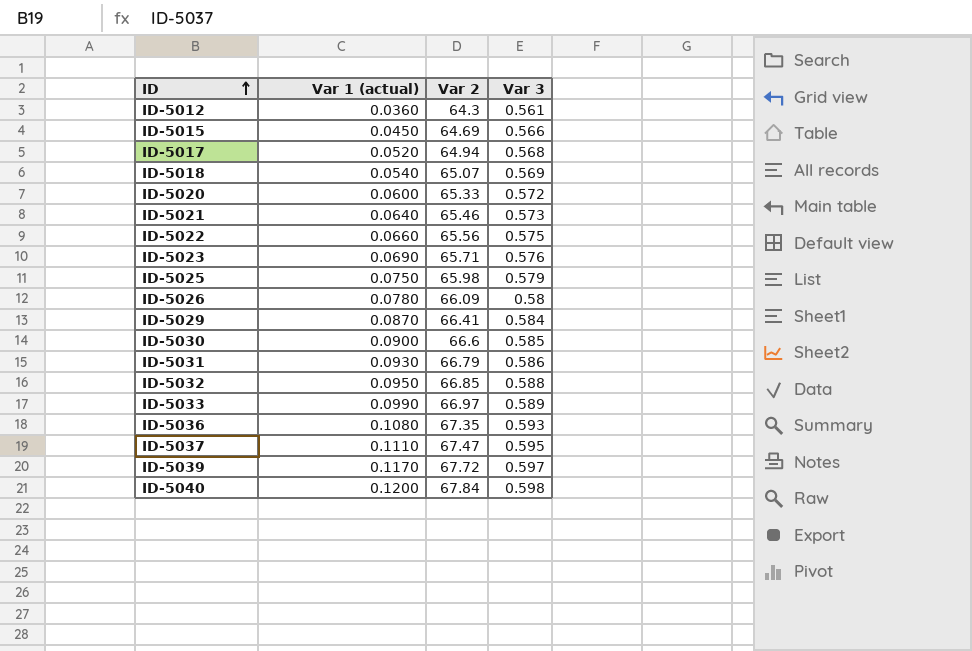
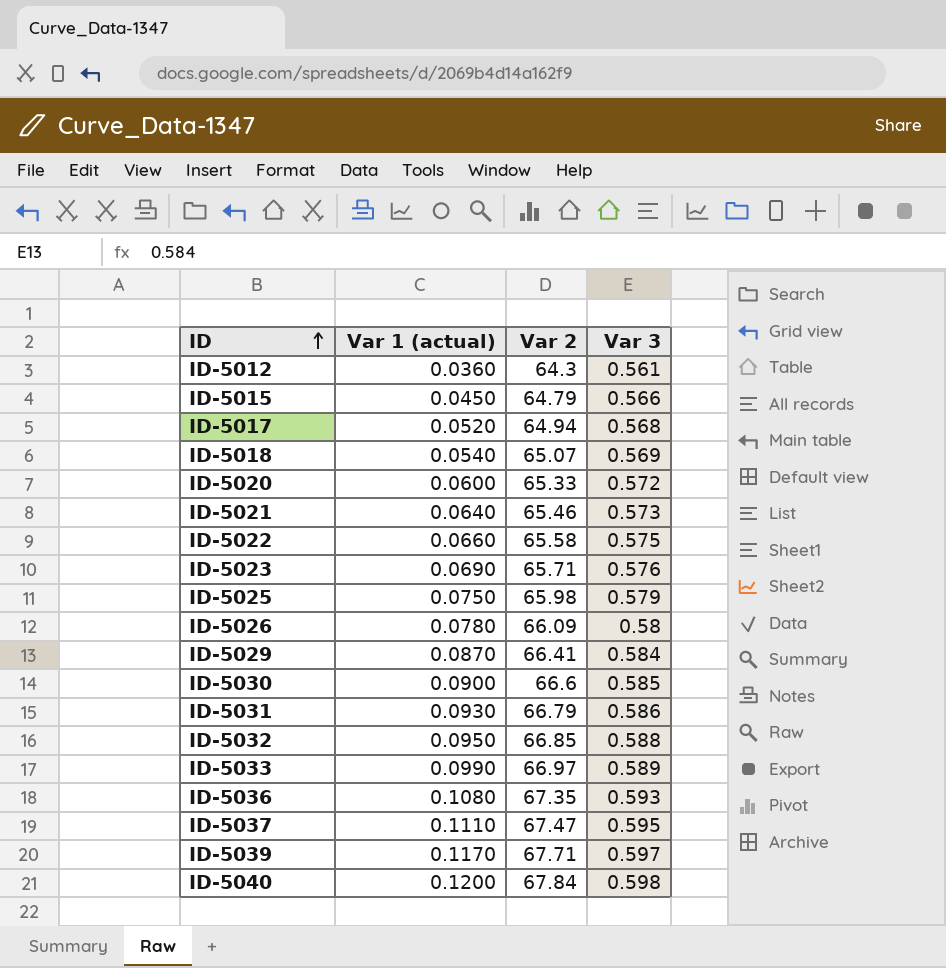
ID-5015 | Var 2: 64.69 -> 64.79
ID-5022 | Var 2: 65.56 -> 65.58
ID-5039 | Var 2: 67.72 -> 67.71

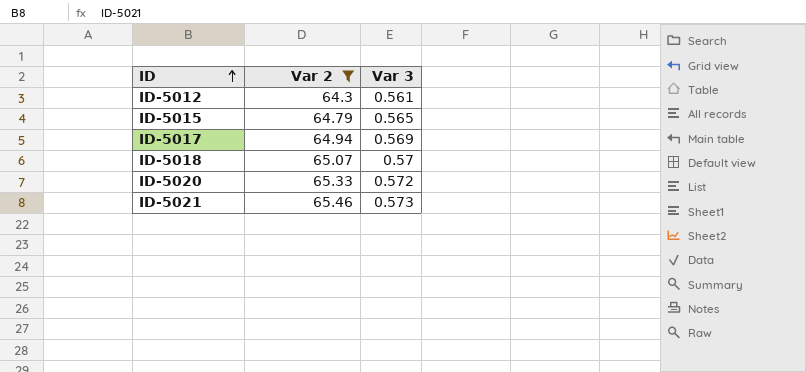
filter: none -> Var 2 <= 65.46
column Var 1 (actual) | position: 2 -> none
ID-5015 | Var 3: 0.566 -> 0.565
ID-5017 | Var 3: 0.568 -> 0.569
ID-5018 | Var 3: 0.569 -> 0.57

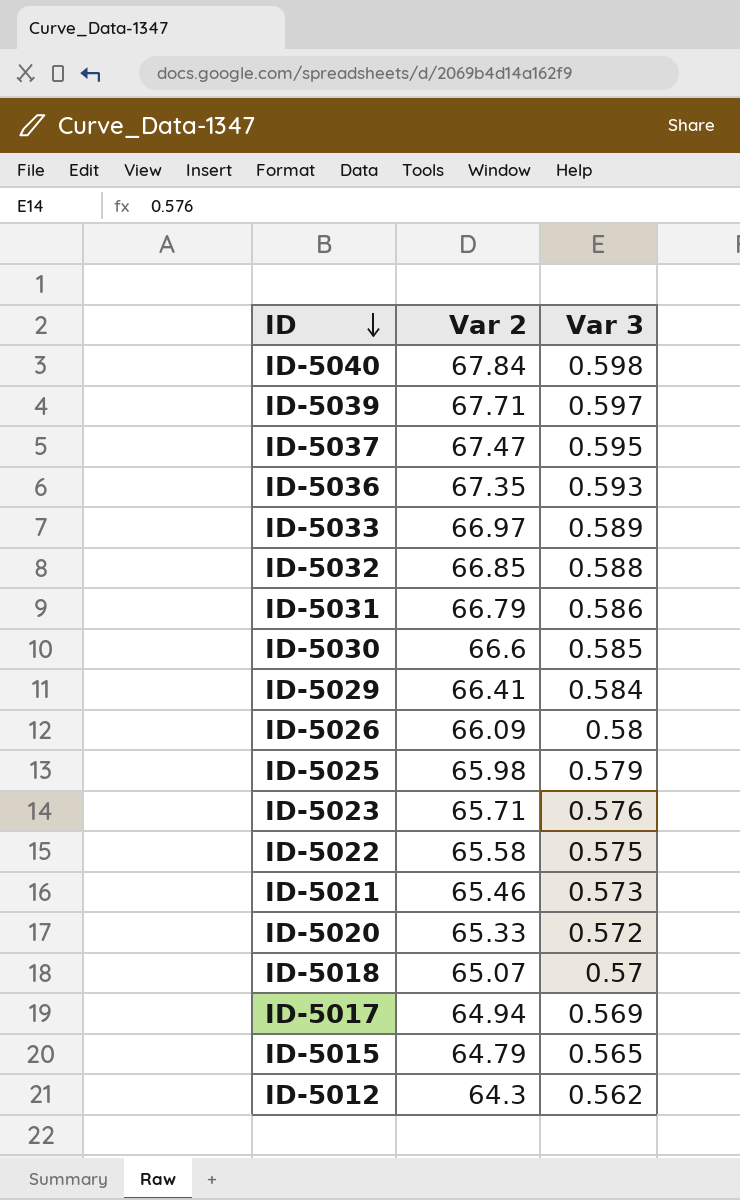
filter: Var 2 <= 65.46 -> none
row order: ID ascending -> ID descending
ID-5012 | Var 3: 0.561 -> 0.562

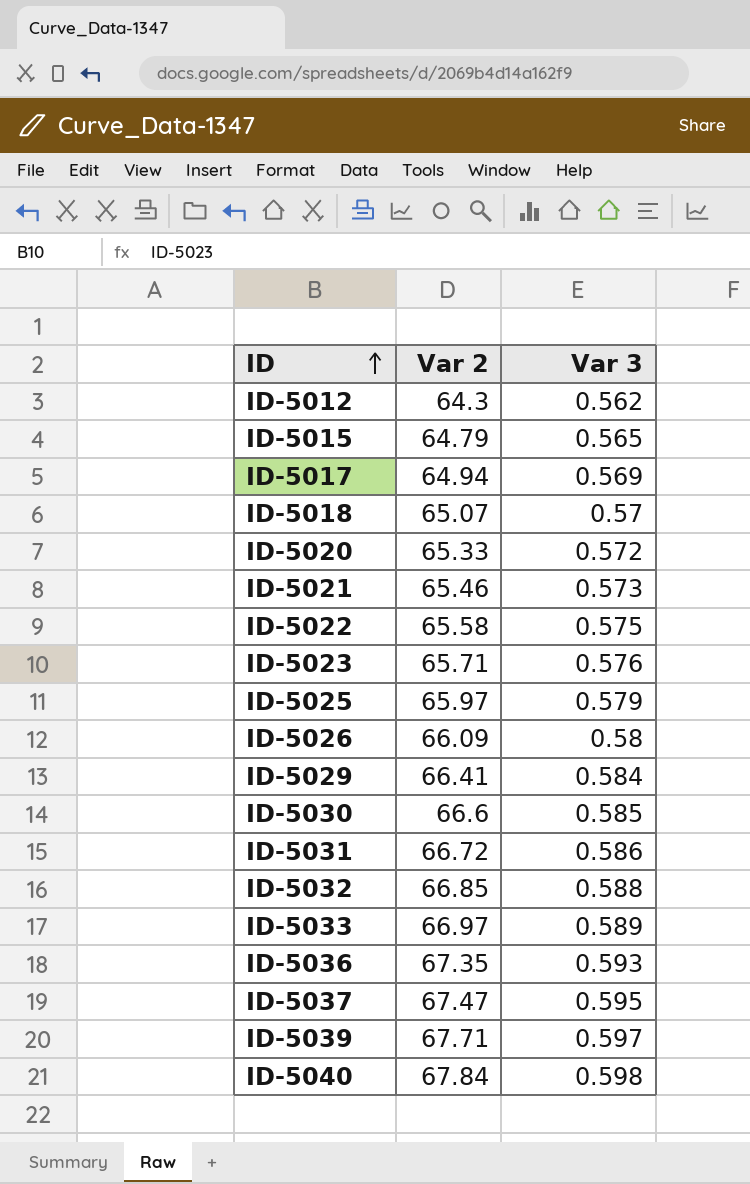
row order: ID descending -> ID ascending
ID-5025 | Var 2: 65.98 -> 65.97
ID-5031 | Var 2: 66.79 -> 66.72

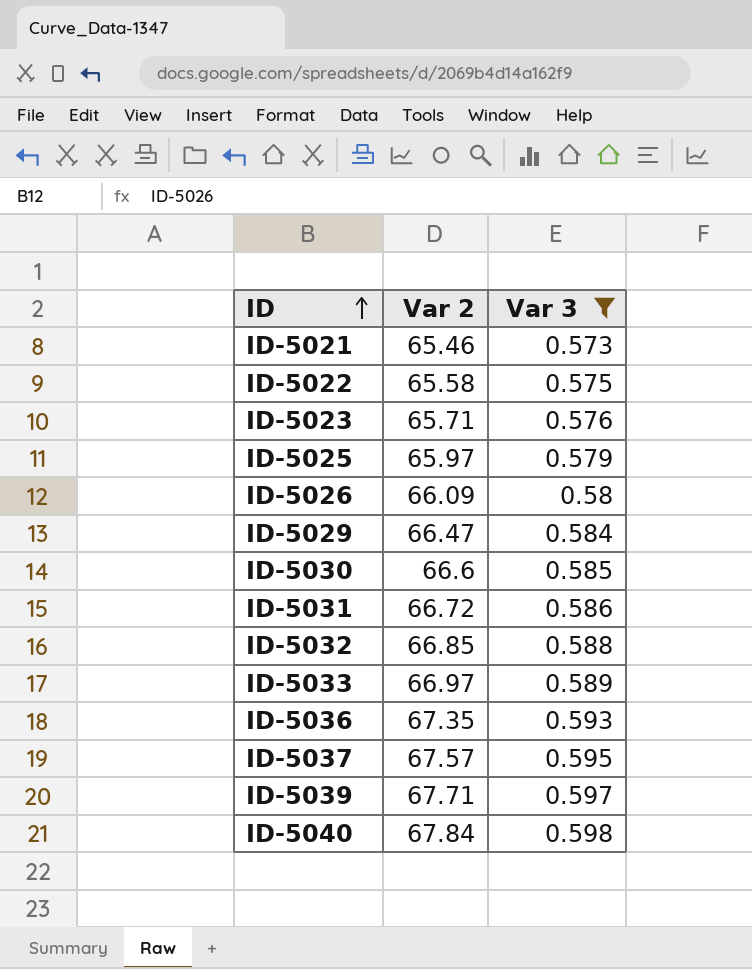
filter: none -> Var 3 >= 0.573
ID-5029 | Var 2: 66.41 -> 66.47
ID-5037 | Var 2: 67.47 -> 67.57

